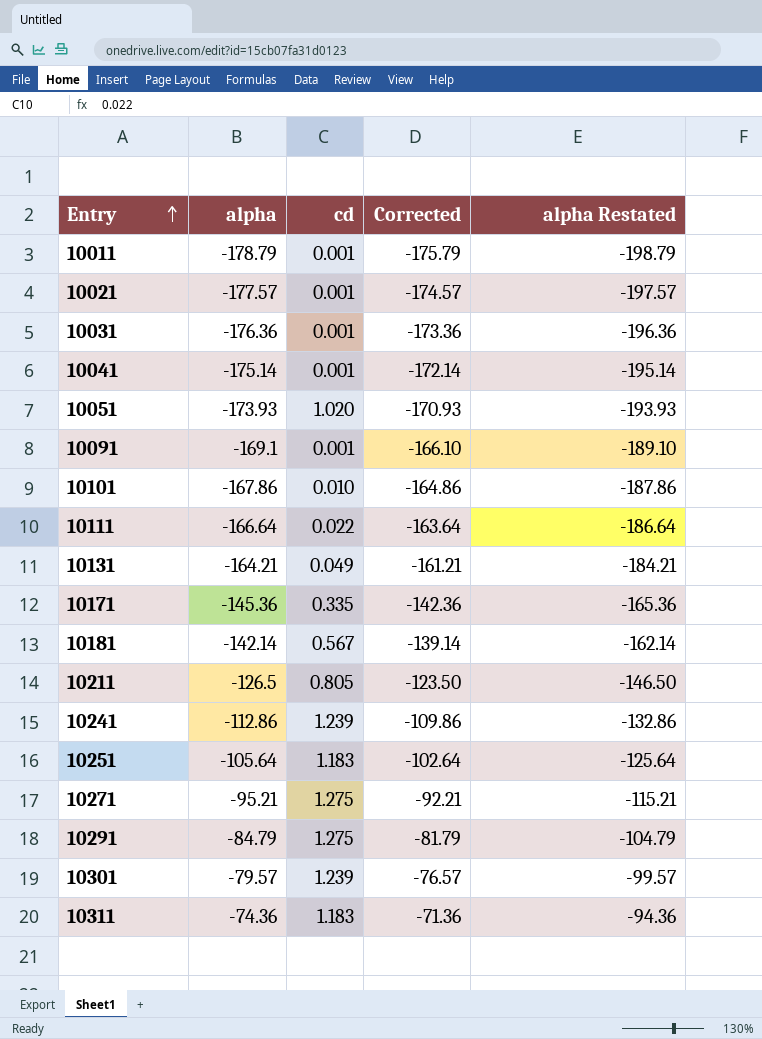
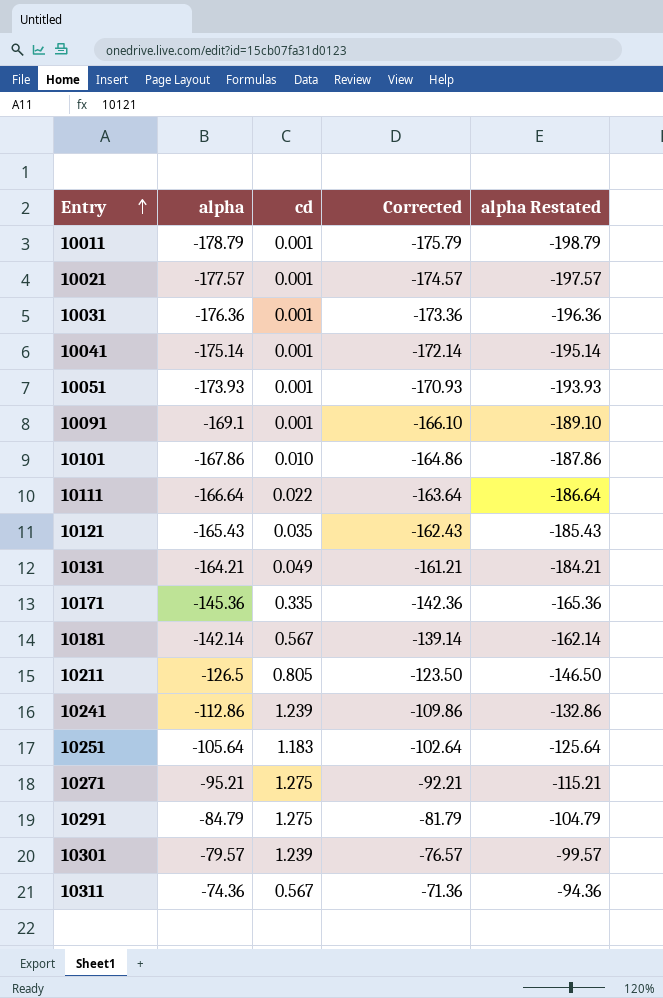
10051 | cd: 1.020 -> 0.001
row 10121: none -> -165.43 | 0.035 | -162.43 | -185.43
10311 | cd: 1.183 -> 0.567

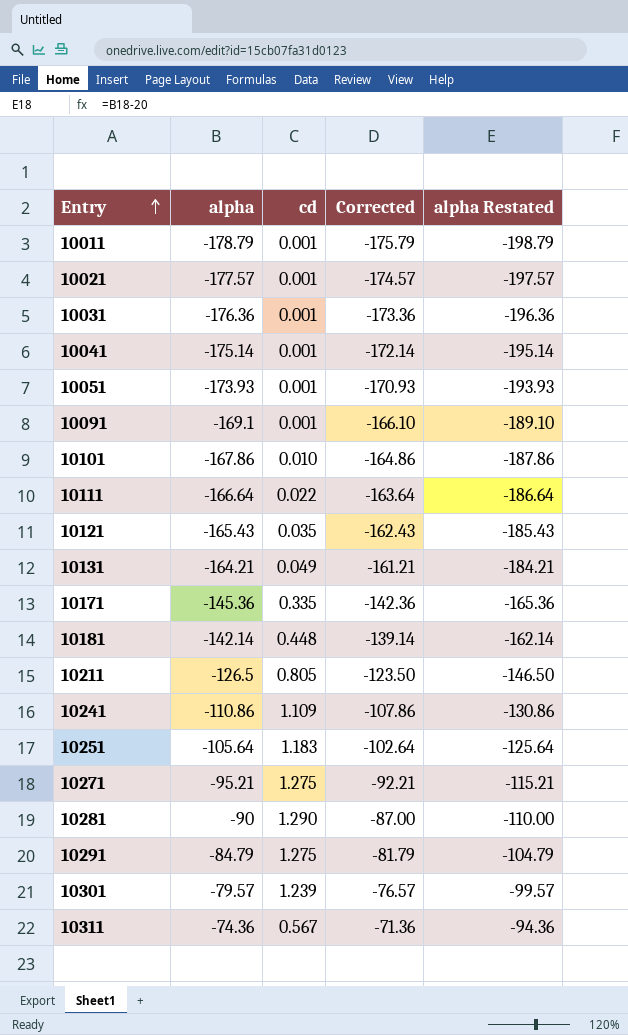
10181 | cd: 0.567 -> 0.448
10241 | alpha: -112.86 -> -110.86
10241 | cd: 1.239 -> 1.109
10241 | Corrected: -109.86 -> -107.86
10241 | alpha Restated: -132.86 -> -130.86
row 10281: none -> -90 | 1.290 | -87.00 | -110.00

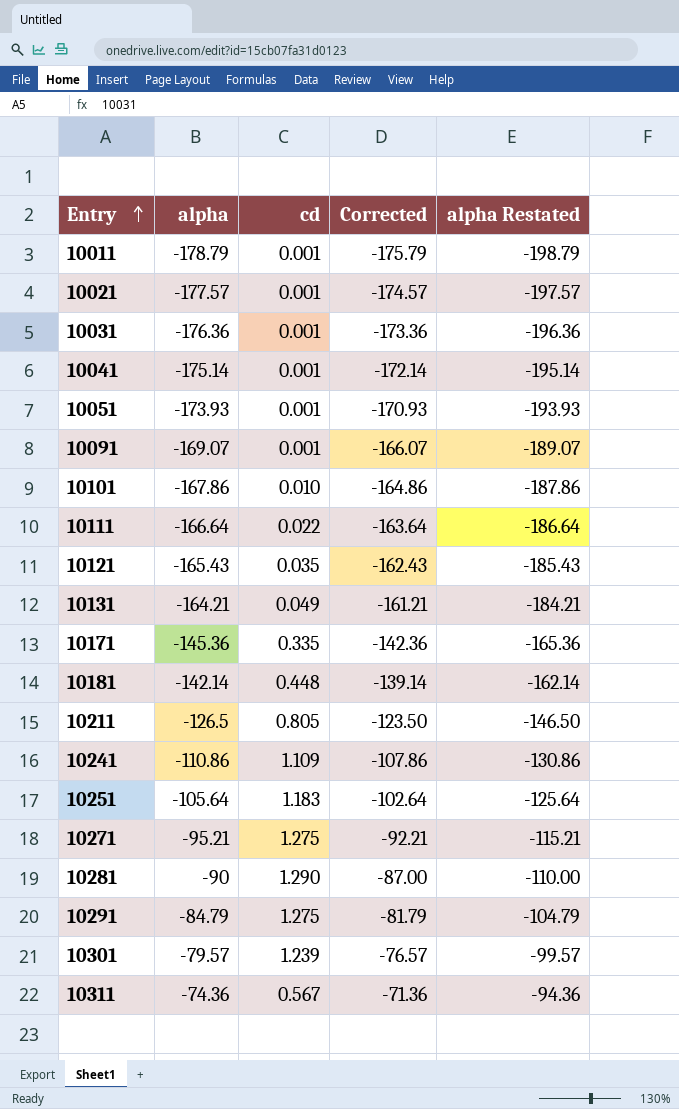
10091 | alpha: -169.1 -> -169.07
10091 | Corrected: -166.10 -> -166.07
10091 | alpha Restated: -189.10 -> -189.07

